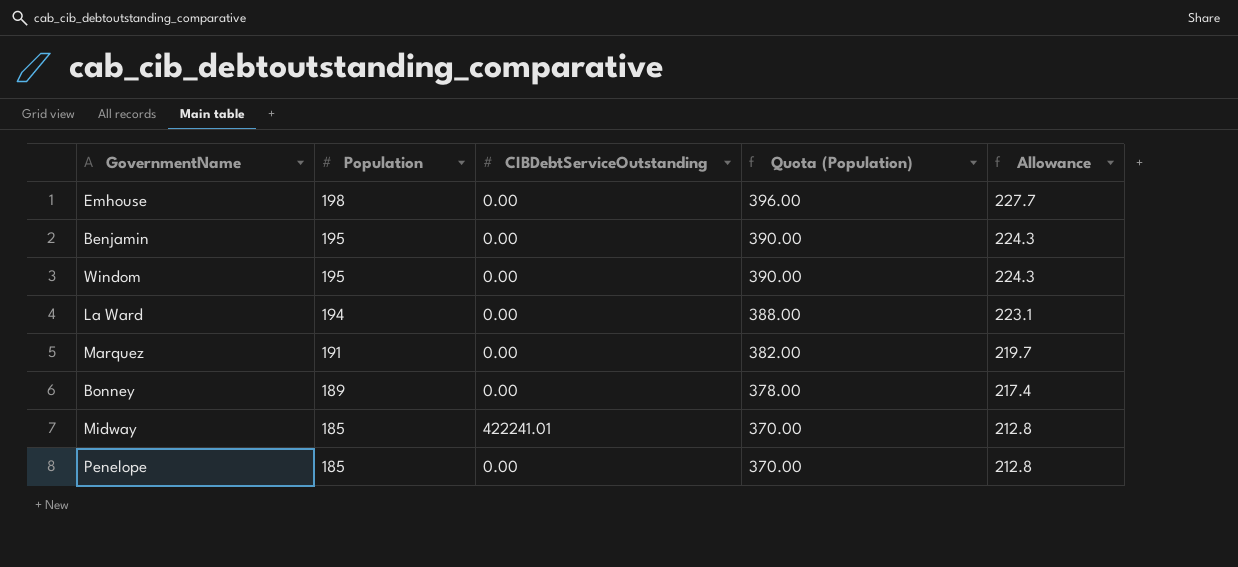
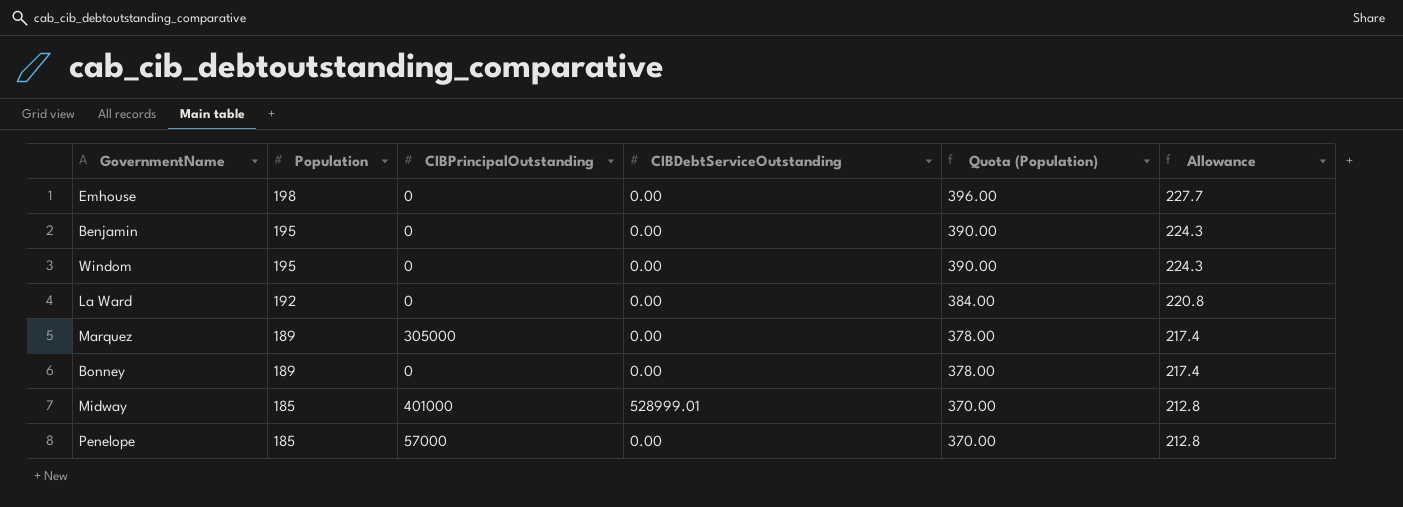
column CIBPrincipalOutstanding | position: none -> 3
La Ward | Population: 194 -> 192
La Ward | Quota (Population): 388.00 -> 384.00
La Ward | Allowance: 223.1 -> 220.8
Marquez | Population: 191 -> 189
Marquez | Quota (Population): 382.00 -> 378.00
Marquez | Allowance: 219.7 -> 217.4
Midway | CIBDebtServiceOutstanding: 422241.01 -> 528999.01

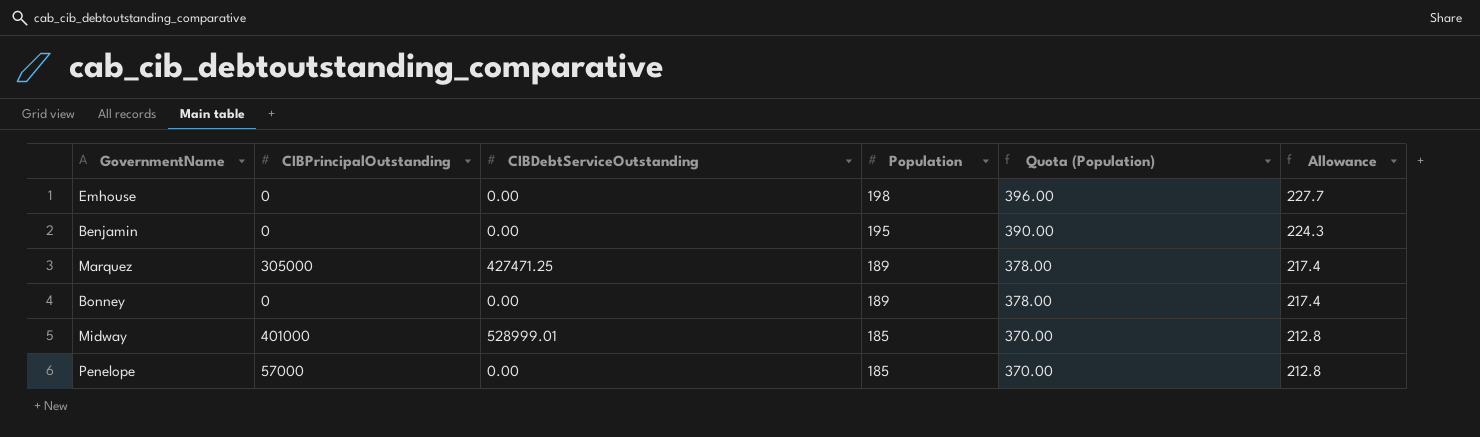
column Population | position: 2 -> 4
row Windom: 195 | 0 | 0.00 | 390.00 | 224.3 -> none
row La Ward: 192 | 0 | 0.00 | 384.00 | 220.8 -> none
Marquez | CIBDebtServiceOutstanding: 0.00 -> 427471.25

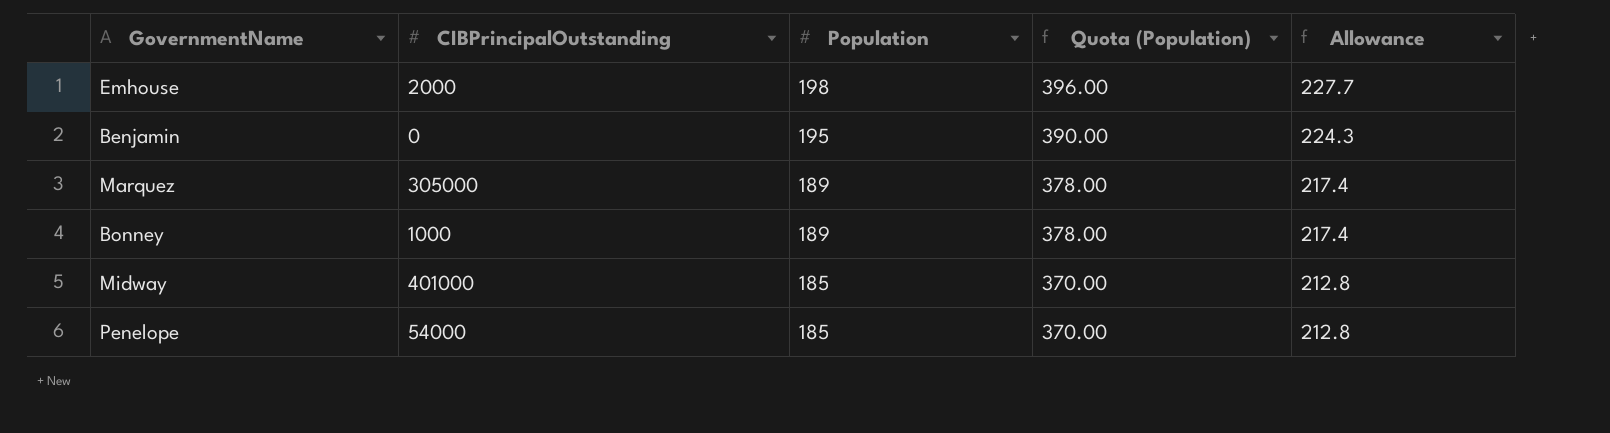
column CIBDebtServiceOutstanding | position: 3 -> none
Emhouse | CIBPrincipalOutstanding: 0 -> 2000
Bonney | CIBPrincipalOutstanding: 0 -> 1000
Penelope | CIBPrincipalOutstanding: 57000 -> 54000

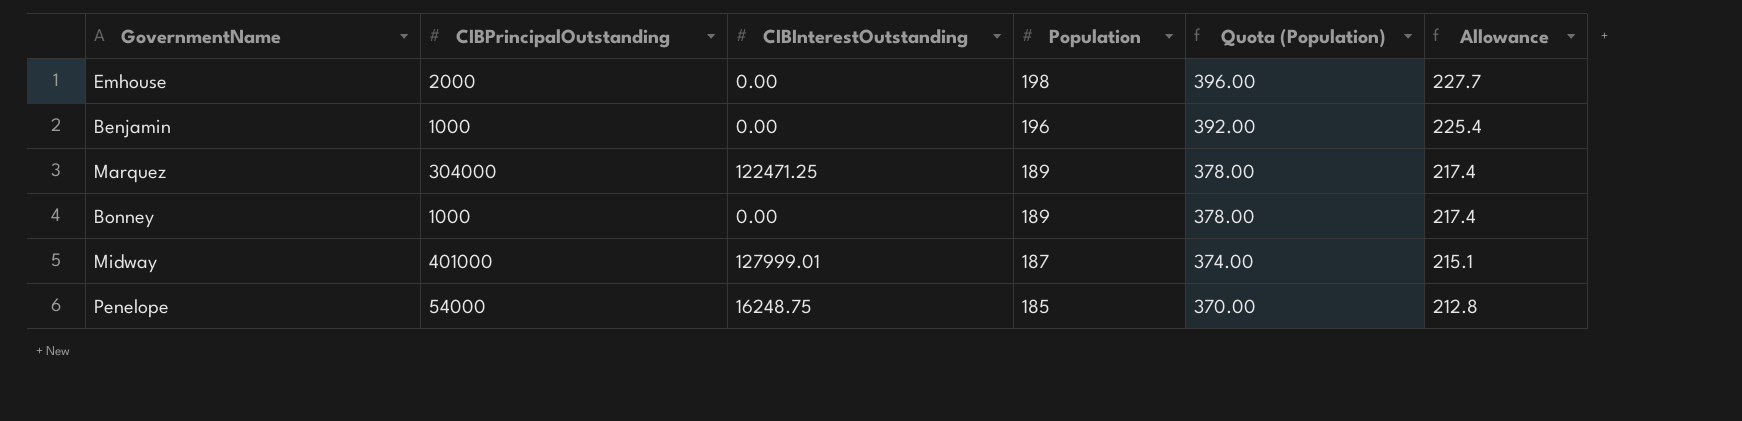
column CIBInterestOutstanding | position: none -> 3
Benjamin | CIBPrincipalOutstanding: 0 -> 1000
Benjamin | Population: 195 -> 196
Benjamin | Quota (Population): 390.00 -> 392.00
Benjamin | Allowance: 224.3 -> 225.4
Marquez | CIBPrincipalOutstanding: 305000 -> 304000
Midway | Population: 185 -> 187
Midway | Quota (Population): 370.00 -> 374.00
Midway | Allowance: 212.8 -> 215.1

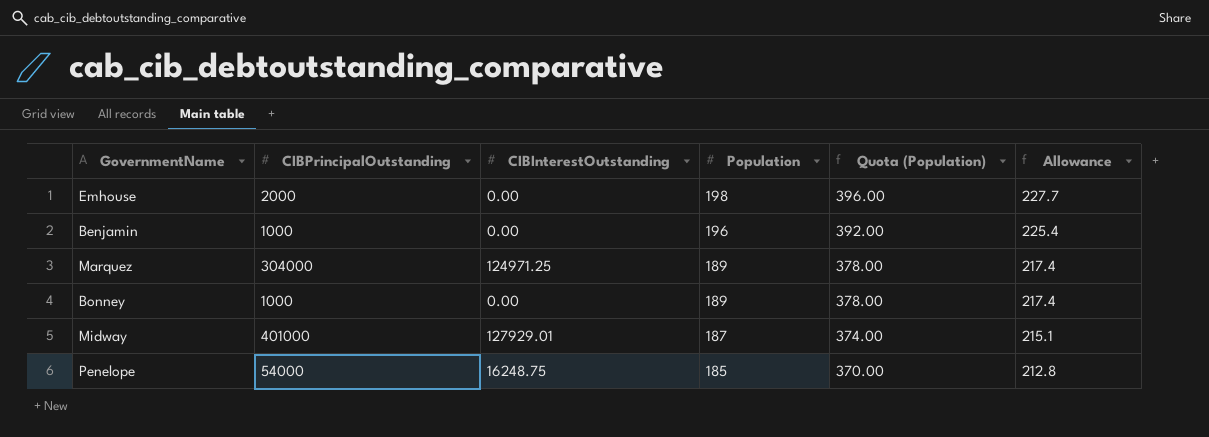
Marquez | CIBInterestOutstanding: 122471.25 -> 124971.25
Midway | CIBInterestOutstanding: 127999.01 -> 127929.01

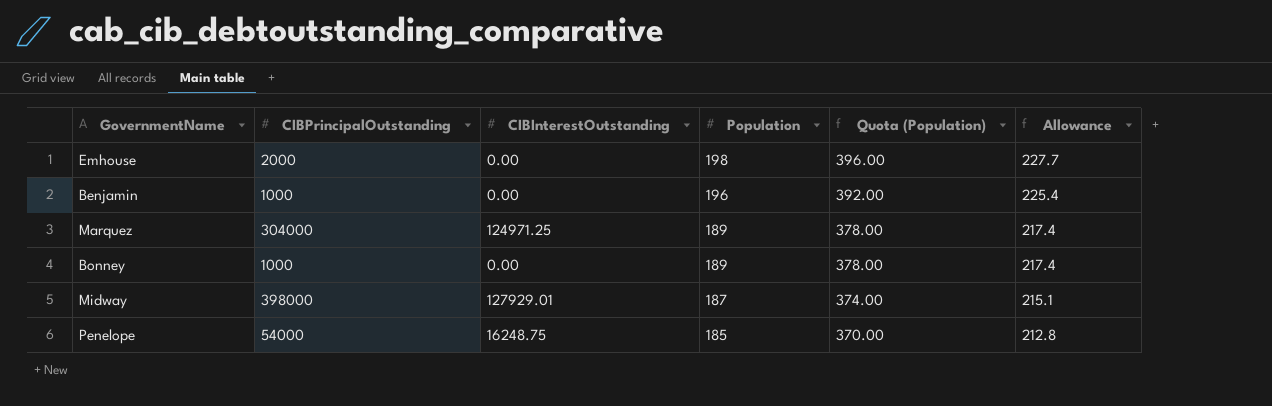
Midway | CIBPrincipalOutstanding: 401000 -> 398000

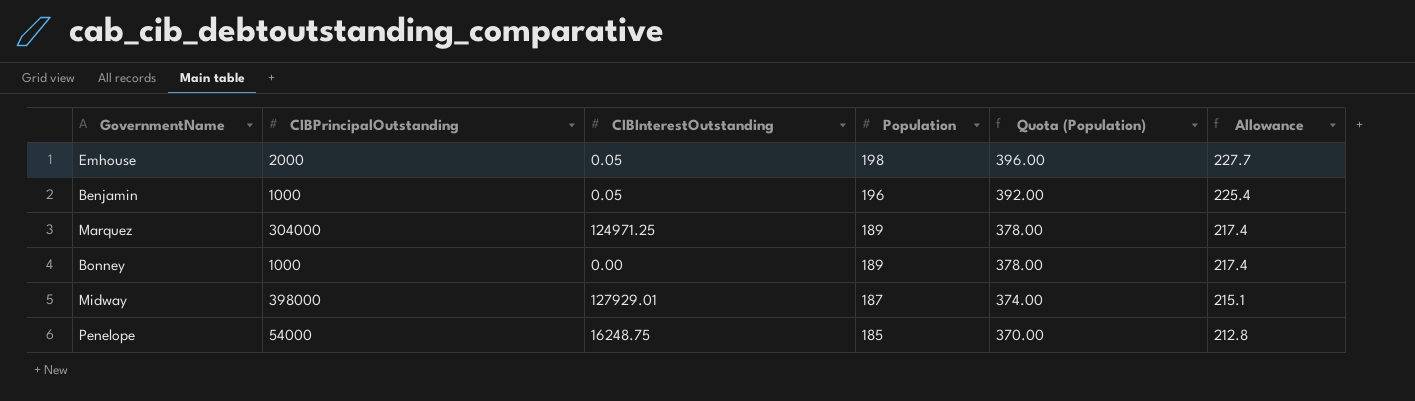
Emhouse | CIBInterestOutstanding: 0.00 -> 0.05
Benjamin | CIBInterestOutstanding: 0.00 -> 0.05

